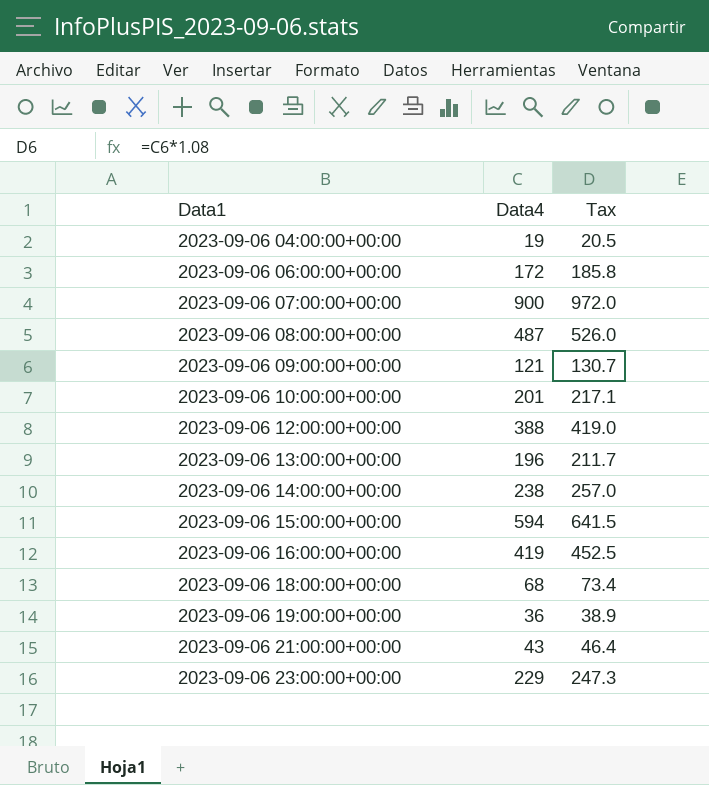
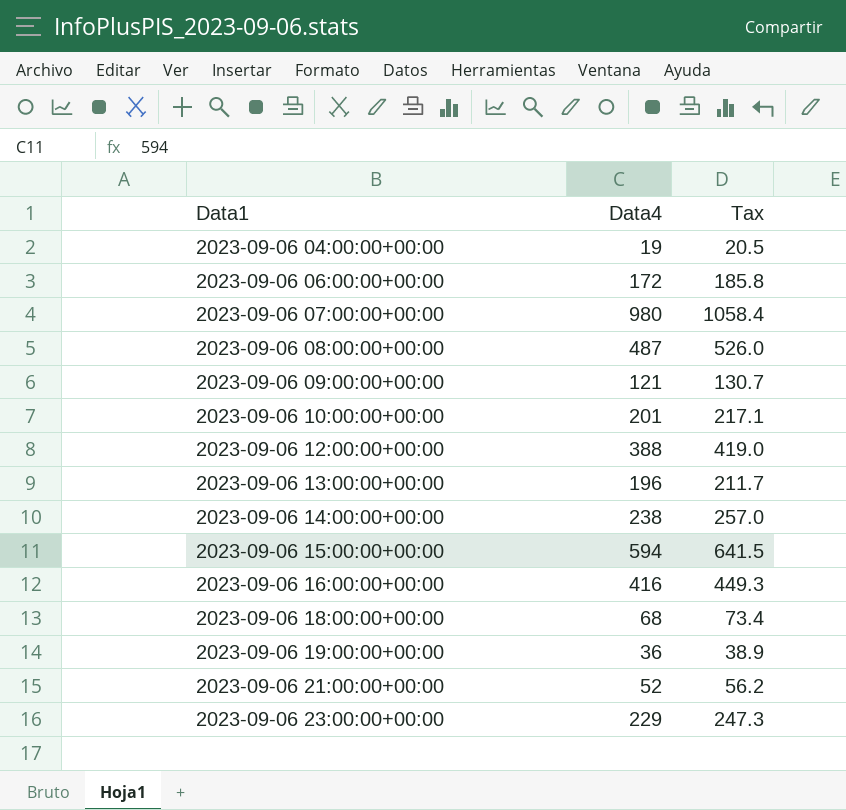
2023-09-06 07:00:00+00:00 | Data4: 900 -> 980
2023-09-06 07:00:00+00:00 | Tax: 972.0 -> 1058.4
2023-09-06 16:00:00+00:00 | Data4: 419 -> 416
2023-09-06 16:00:00+00:00 | Tax: 452.5 -> 449.3
2023-09-06 21:00:00+00:00 | Data4: 43 -> 52
2023-09-06 21:00:00+00:00 | Tax: 46.4 -> 56.2

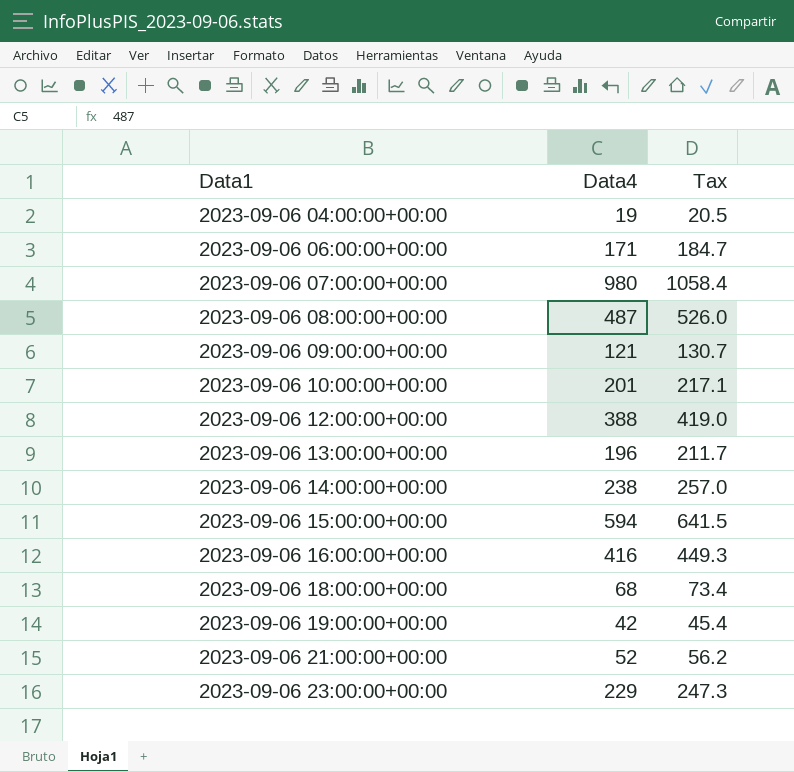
2023-09-06 06:00:00+00:00 | Data4: 172 -> 171
2023-09-06 06:00:00+00:00 | Tax: 185.8 -> 184.7
2023-09-06 19:00:00+00:00 | Data4: 36 -> 42
2023-09-06 19:00:00+00:00 | Tax: 38.9 -> 45.4

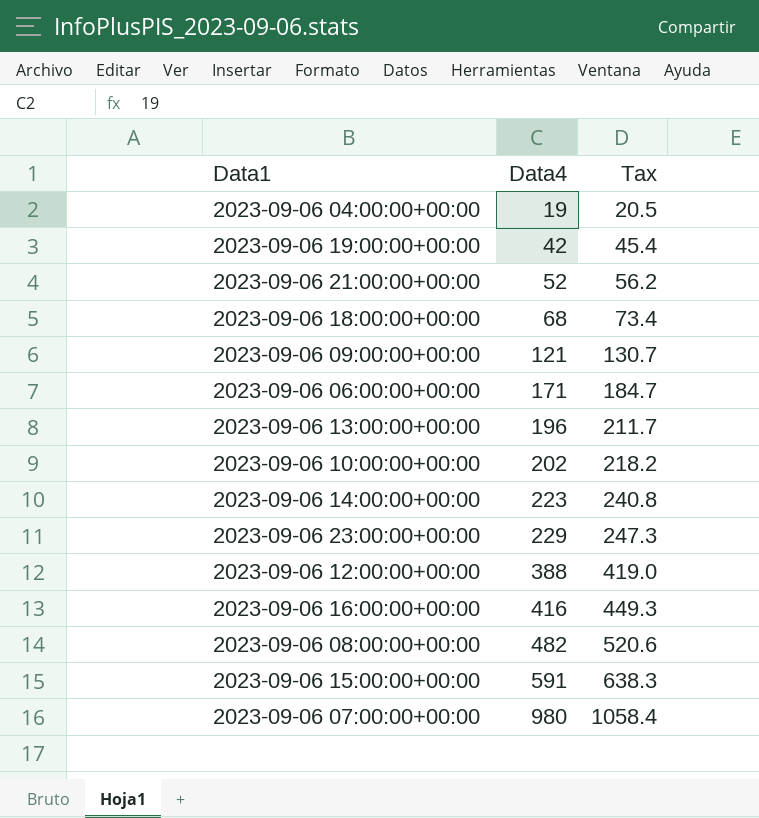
row order: Data1 ascending -> Data4 ascending
2023-09-06 10:00:00+00:00 | Data4: 201 -> 202
2023-09-06 10:00:00+00:00 | Tax: 217.1 -> 218.2
2023-09-06 14:00:00+00:00 | Data4: 238 -> 223
2023-09-06 14:00:00+00:00 | Tax: 257.0 -> 240.8
2023-09-06 08:00:00+00:00 | Data4: 487 -> 482
2023-09-06 08:00:00+00:00 | Tax: 526.0 -> 520.6
2023-09-06 15:00:00+00:00 | Data4: 594 -> 591
2023-09-06 15:00:00+00:00 | Tax: 641.5 -> 638.3

